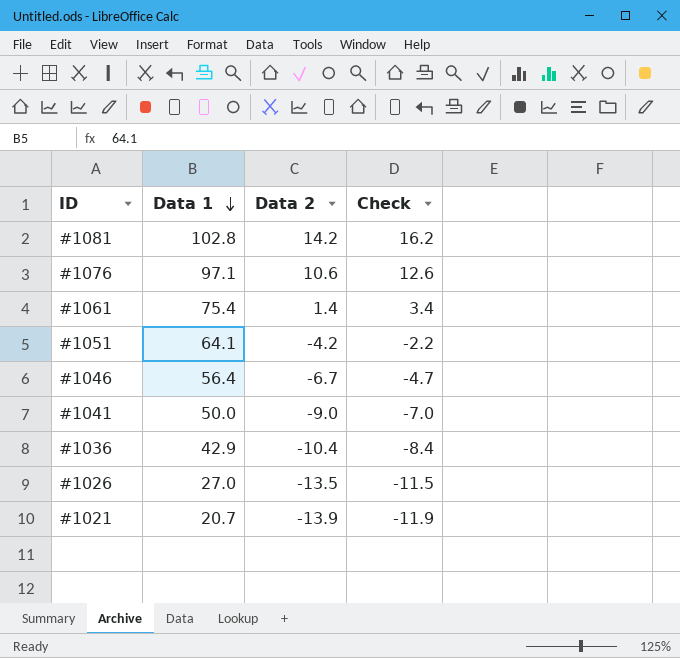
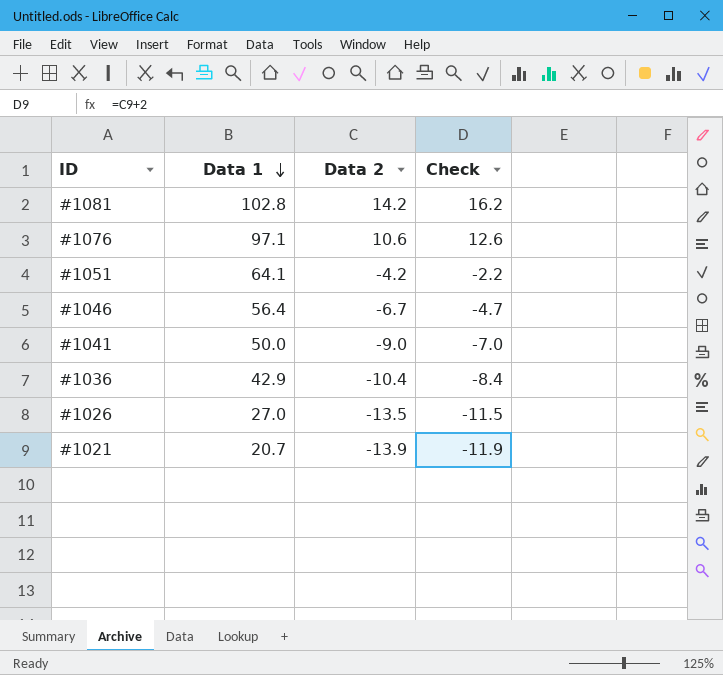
row #1061: 75.4 | 1.4 | 3.4 -> none

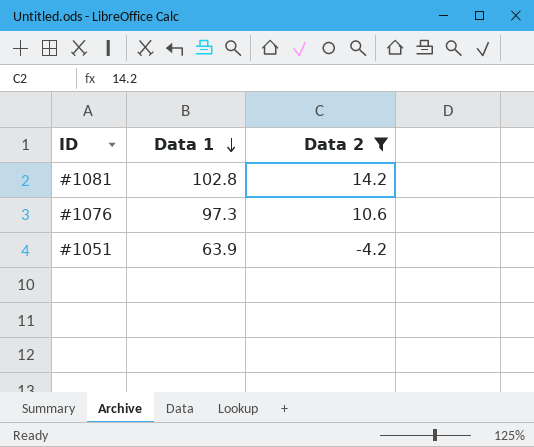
filter: none -> Data 2 >= -4.2
column Check | formula: [Data 2] + 2 -> none
#1076 | Data 1: 97.1 -> 97.3
#1051 | Data 1: 64.1 -> 63.9

